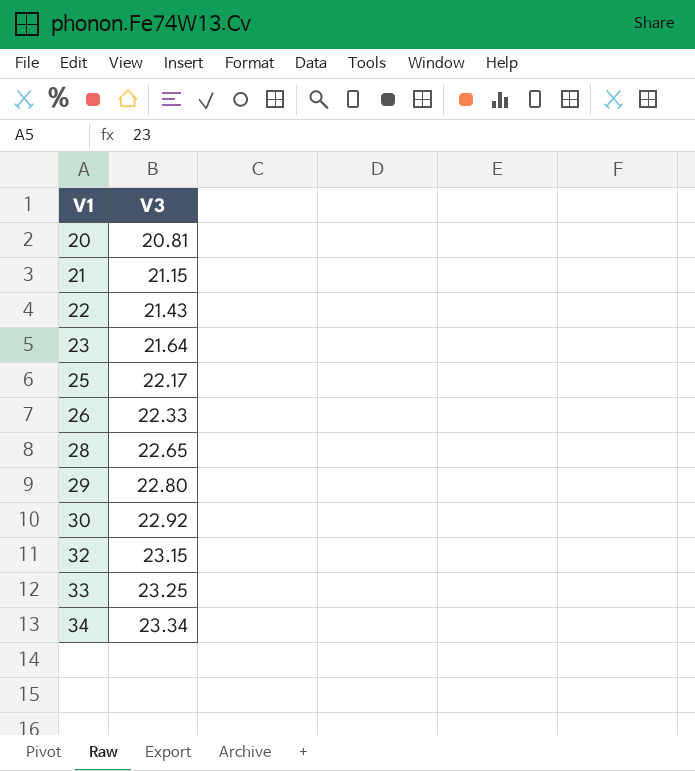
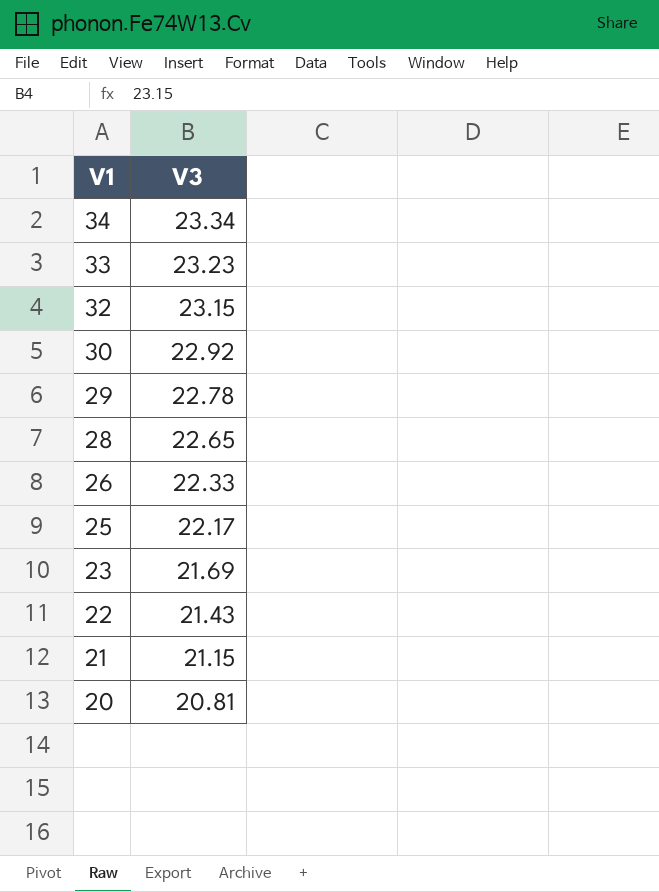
row order: V1 ascending -> V1 descending
33 | V3: 23.25 -> 23.23
29 | V3: 22.80 -> 22.78
23 | V3: 21.64 -> 21.69

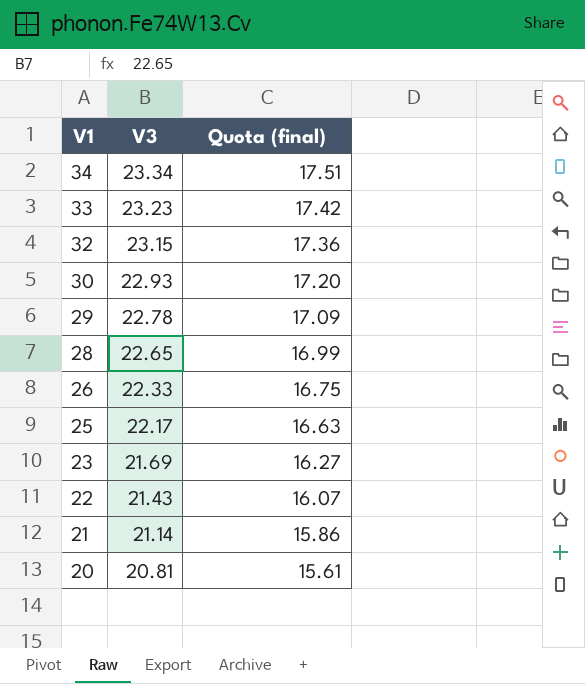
column Quota (final) | formula: none -> [V3] * 0.75
30 | V3: 22.92 -> 22.93
21 | V3: 21.15 -> 21.14

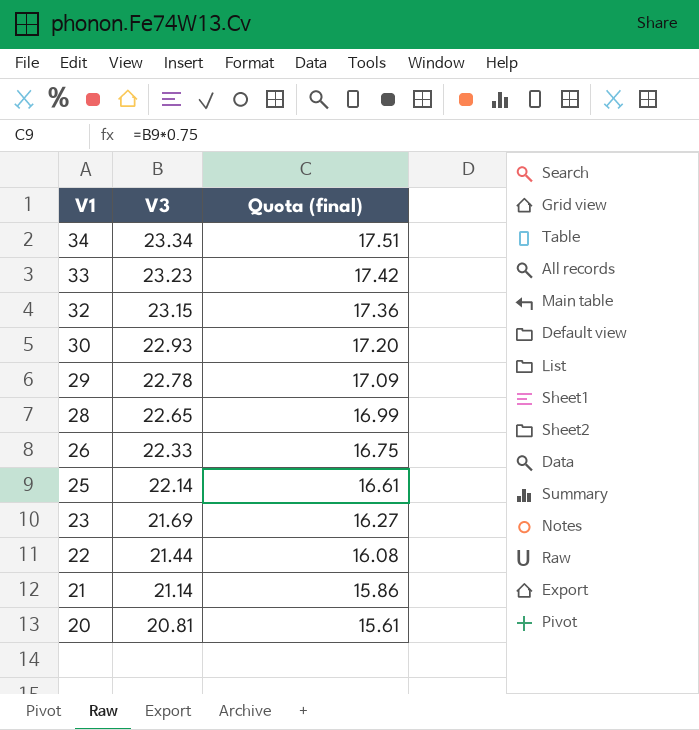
25 | V3: 22.17 -> 22.14
25 | Quota (final): 16.63 -> 16.61
22 | V3: 21.43 -> 21.44
22 | Quota (final): 16.07 -> 16.08

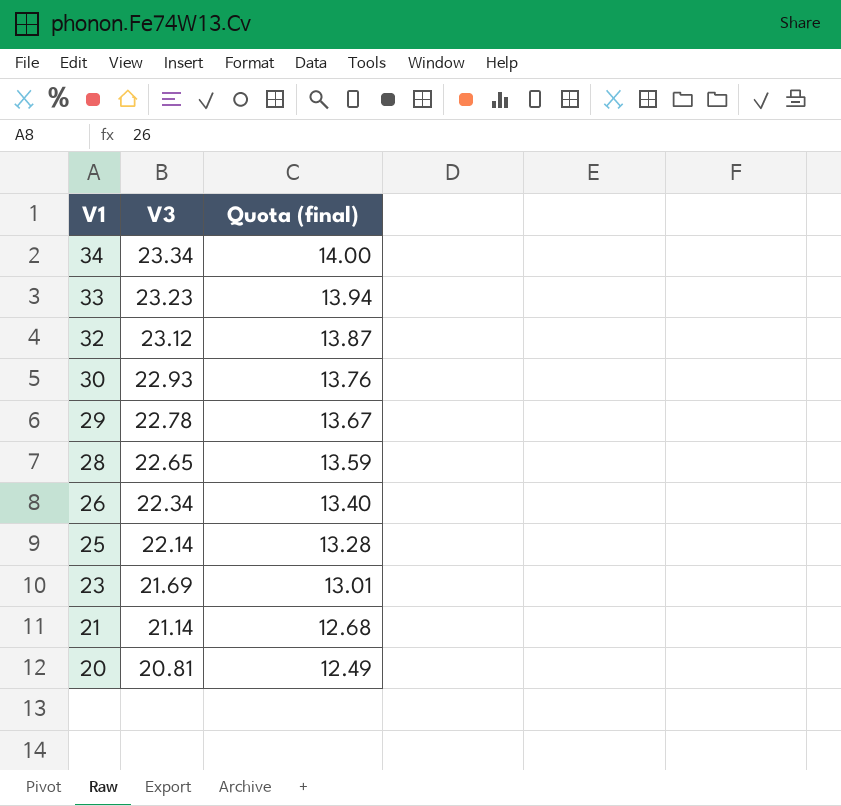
column Quota (final) | formula: [V3] * 0.75 -> [V3] * 0.6
row 22: 21.44 | 16.08 -> none
32 | V3: 23.15 -> 23.12
26 | V3: 22.33 -> 22.34

